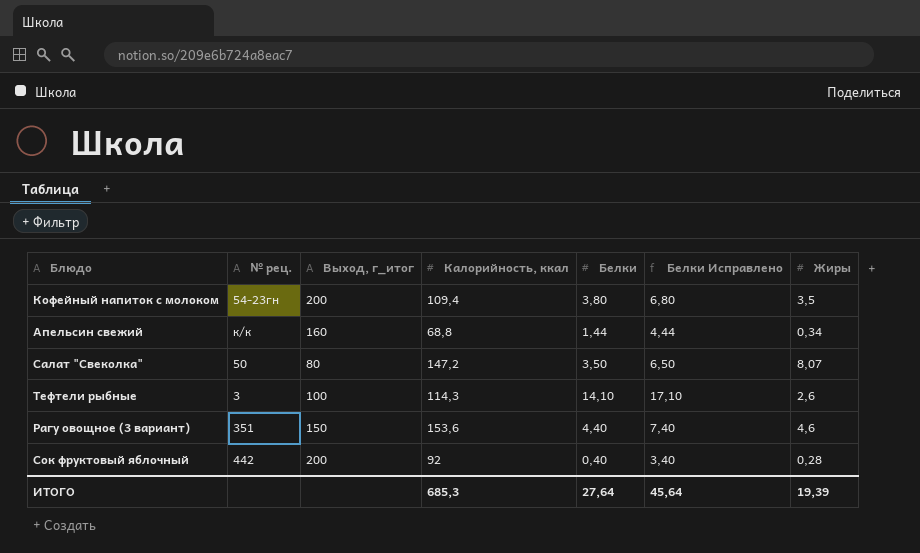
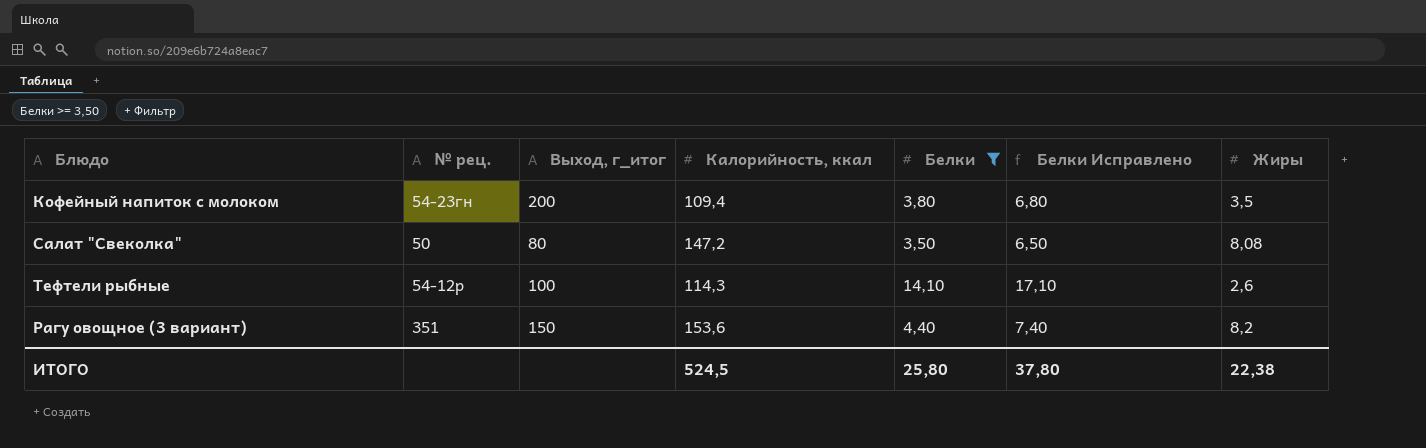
filter: none -> Белки >= 3,50
Салат "Свеколка" | Жиры: 8,07 -> 8,08
Тефтели рыбные | № рец.: 3 -> 54-12р
Рагу овощное (3 вариант) | Жиры: 4,6 -> 8,2
ИТОГО | Калорийность, ккал: 685,3 -> 524,5
ИТОГО | Белки: 27,64 -> 25,80
ИТОГО | Белки Исправлено: 45,64 -> 37,80
ИТОГО | Жиры: 19,39 -> 22,38

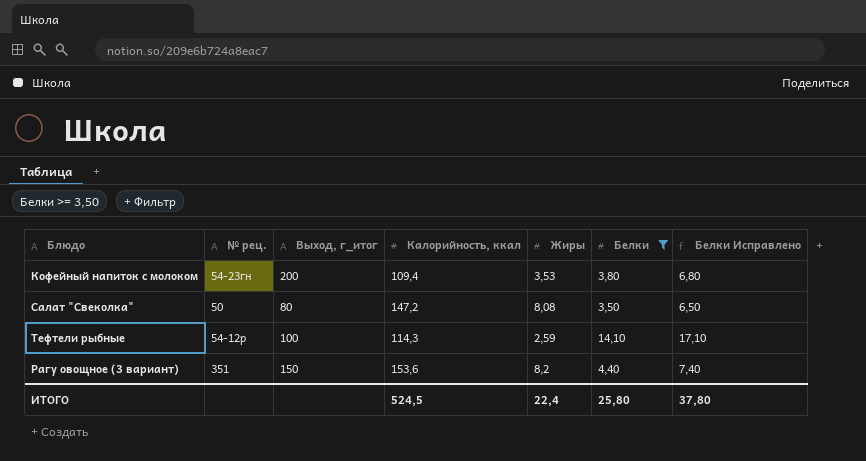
column Жиры | position: 7 -> 5
Кофейный напиток с молоком | Жиры: 3,5 -> 3,53
Тефтели рыбные | Жиры: 2,6 -> 2,59
ИТОГО | Жиры: 22,38 -> 22,4

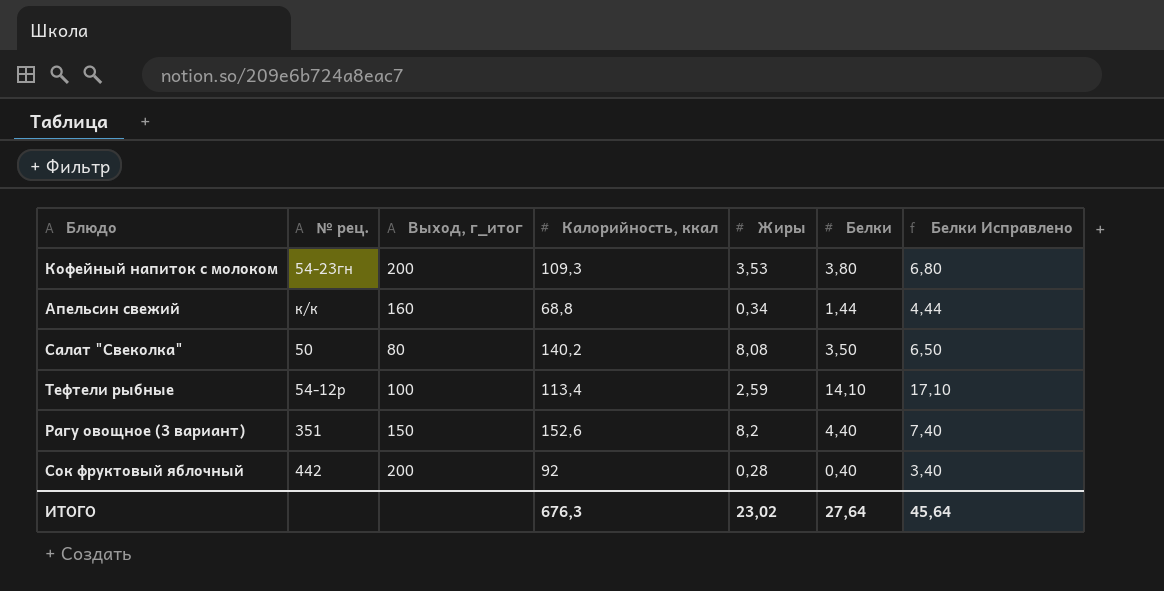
filter: Белки >= 3,50 -> none
Кофейный напиток с молоком | Калорийность, ккал: 109,4 -> 109,3
Салат "Свеколка" | Калорийность, ккал: 147,2 -> 140,2
Тефтели рыбные | Калорийность, ккал: 114,3 -> 113,4
Рагу овощное (3 вариант) | Калорийность, ккал: 153,6 -> 152,6
ИТОГО | Калорийность, ккал: 524,5 -> 676,3
ИТОГО | Жиры: 22,4 -> 23,02
ИТОГО | Белки: 25,80 -> 27,64
ИТОГО | Белки Исправлено: 37,80 -> 45,64

